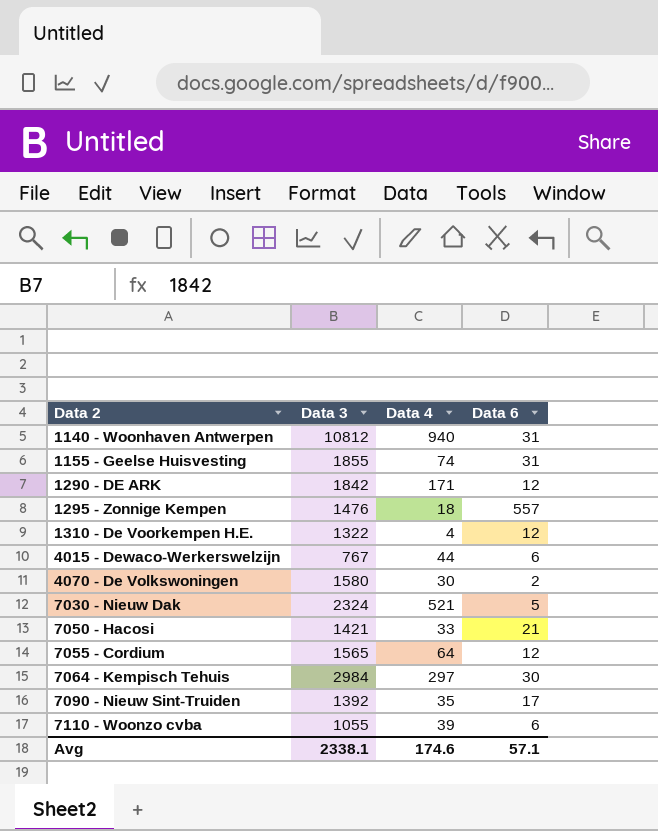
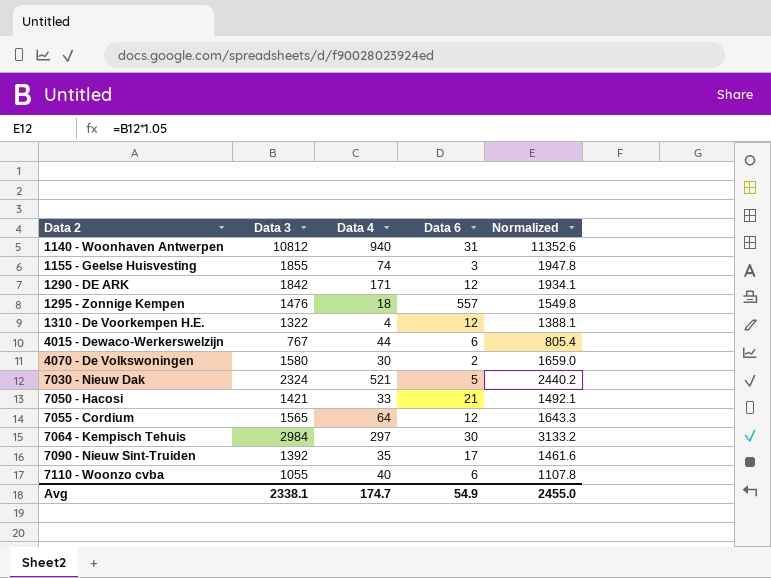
column Normalized | formula: none -> [Data 3] * 1.05
1155 - Geelse Huisvesting | Data 6: 31 -> 3
7110 - Woonzo cvba | Data 4: 39 -> 40
Avg | Data 4: 174.6 -> 174.7
Avg | Data 6: 57.1 -> 54.9

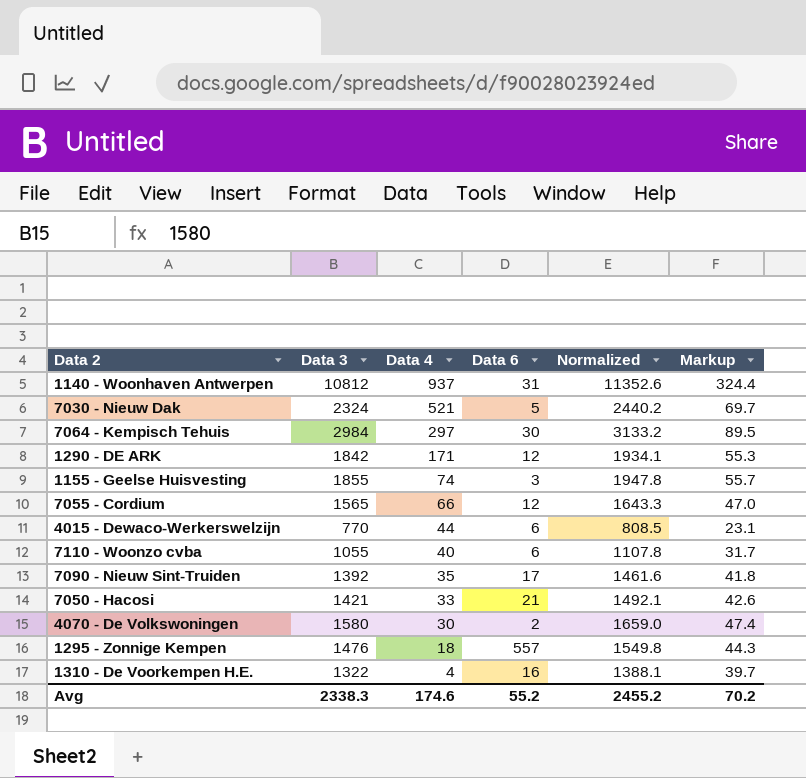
row order: Data 2 ascending -> Data 4 descending
column Markup | formula: none -> [Data 3] * 0.03
1140 - Woonhaven Antwerpen | Data 4: 940 -> 937
7055 - Cordium | Data 4: 64 -> 66
4015 - Dewaco-Werkerswelzijn | Data 3: 767 -> 770
4015 - Dewaco-Werkerswelzijn | Normalized: 805.4 -> 808.5
1310 - De Voorkempen H.E. | Data 6: 12 -> 16
Avg | Data 3: 2338.1 -> 2338.3
Avg | Data 4: 174.7 -> 174.6
Avg | Data 6: 54.9 -> 55.2
Avg | Normalized: 2455.0 -> 2455.2

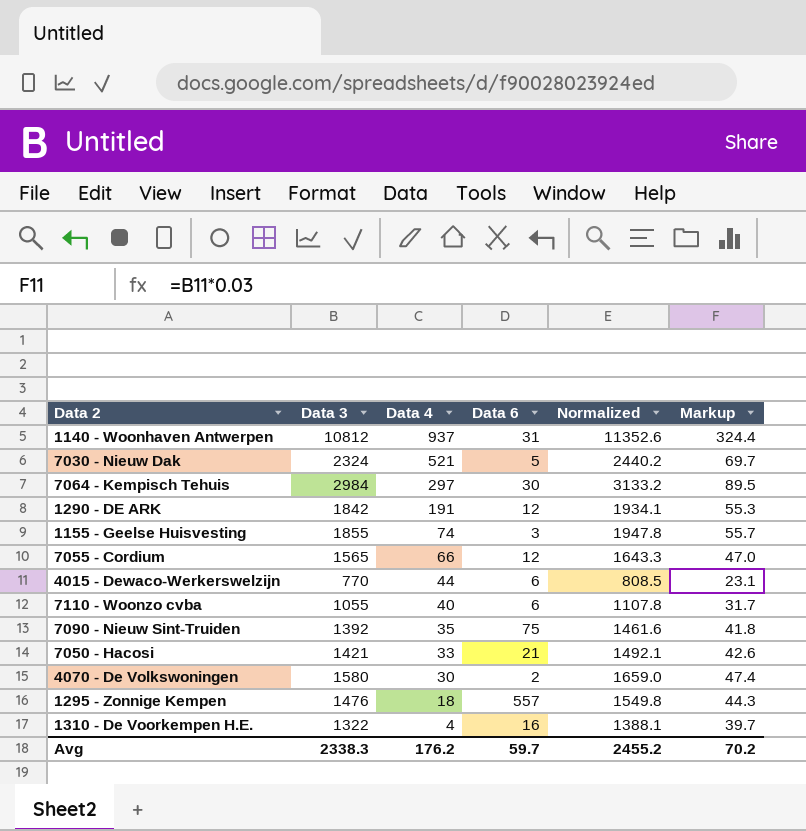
1290 - DE ARK | Data 4: 171 -> 191
7090 - Nieuw Sint-Truiden | Data 6: 17 -> 75
Avg | Data 4: 174.6 -> 176.2
Avg | Data 6: 55.2 -> 59.7

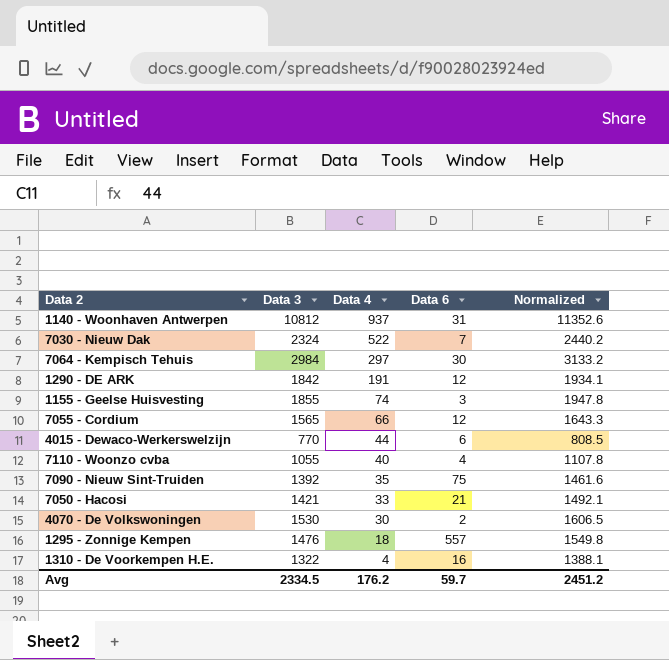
column Markup | formula: [Data 3] * 0.03 -> none
7030 - Nieuw Dak | Data 4: 521 -> 522
7030 - Nieuw Dak | Data 6: 5 -> 7
7110 - Woonzo cvba | Data 6: 6 -> 4
4070 - De Volkswoningen | Data 3: 1580 -> 1530
4070 - De Volkswoningen | Normalized: 1659.0 -> 1606.5
Avg | Data 3: 2338.3 -> 2334.5
Avg | Normalized: 2455.2 -> 2451.2

